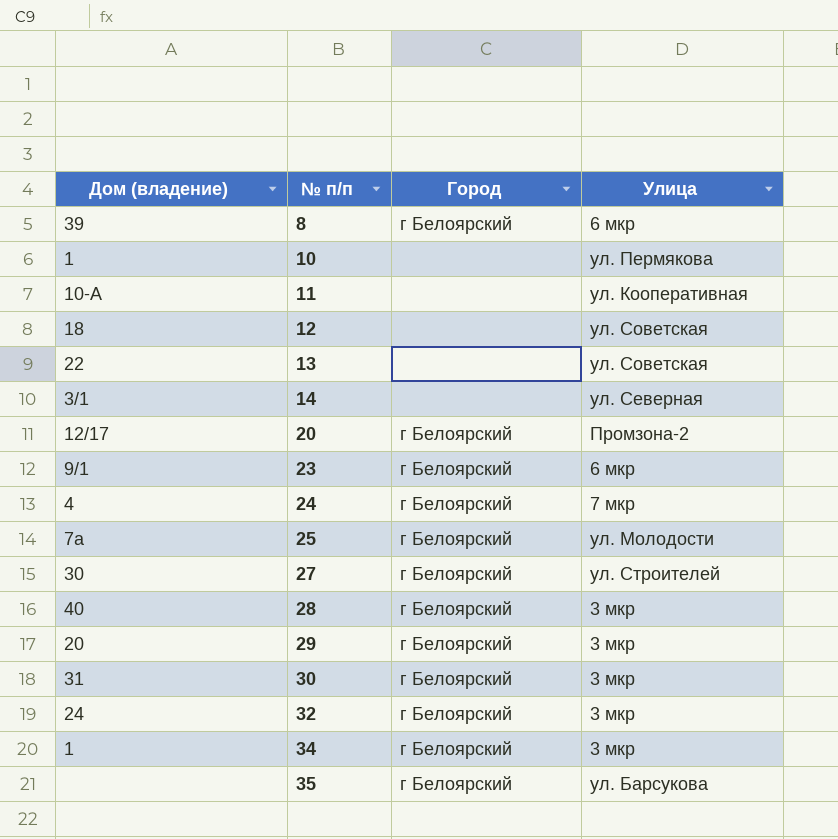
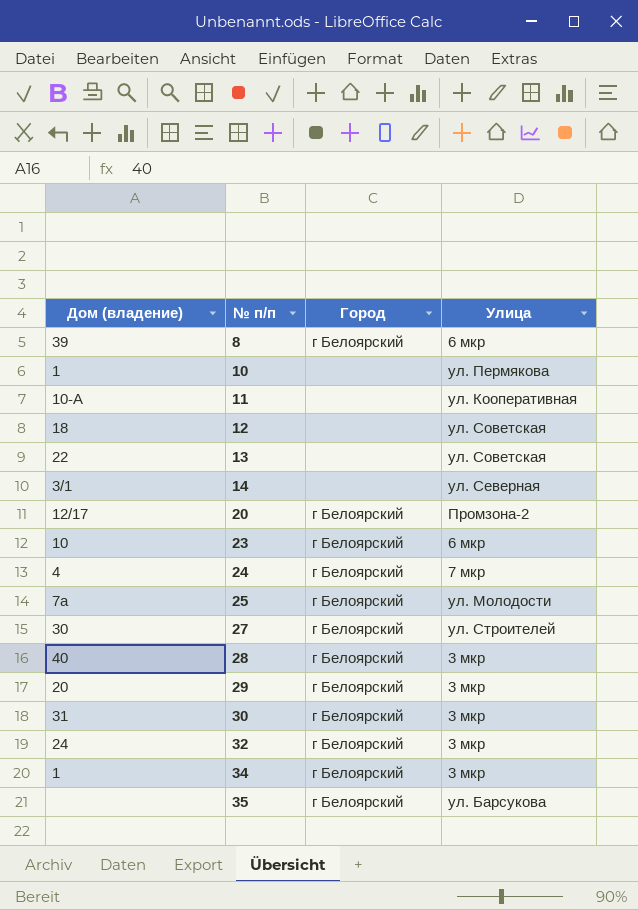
23 | Дом (владение): 9/1 -> 10

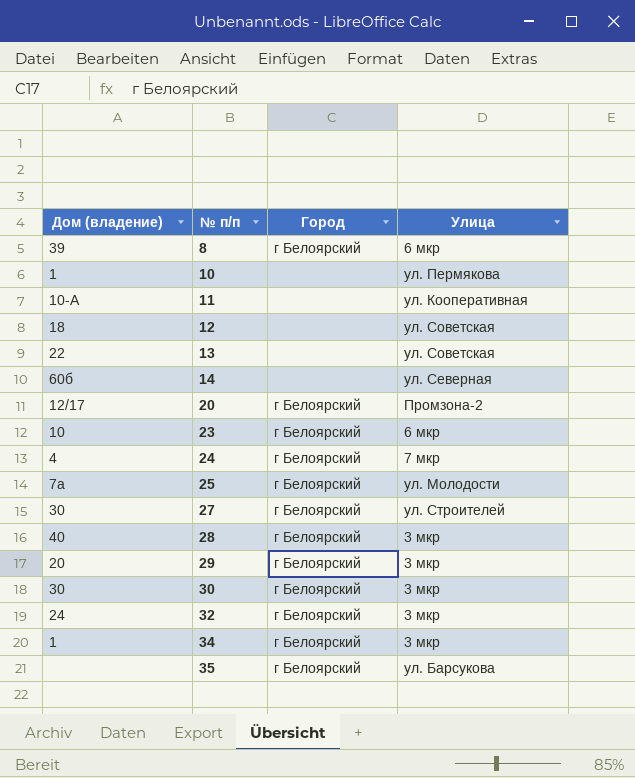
14 | Дом (владение): 3/1 -> 60б
30 | Дом (владение): 31 -> 30

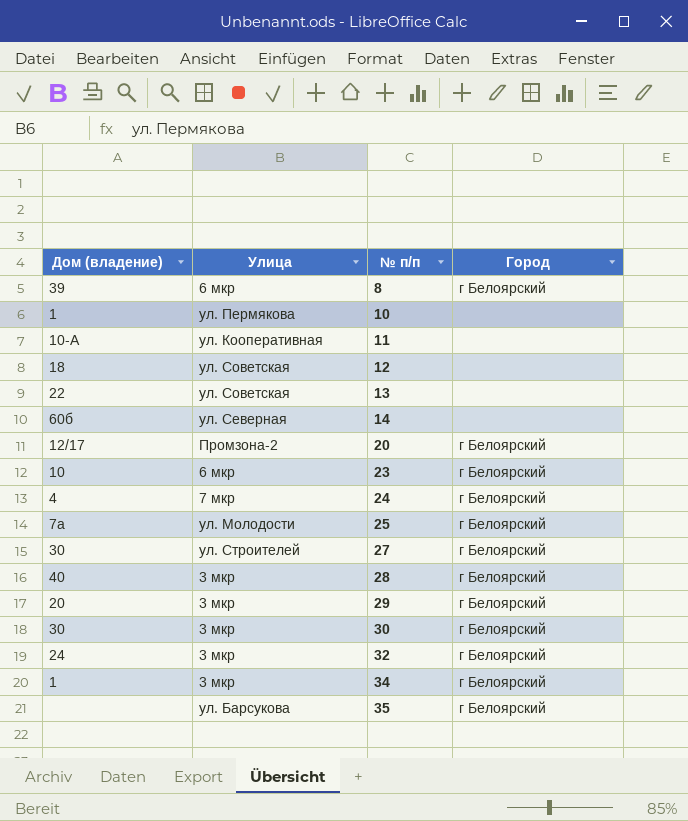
column Улица | position: 4 -> 2

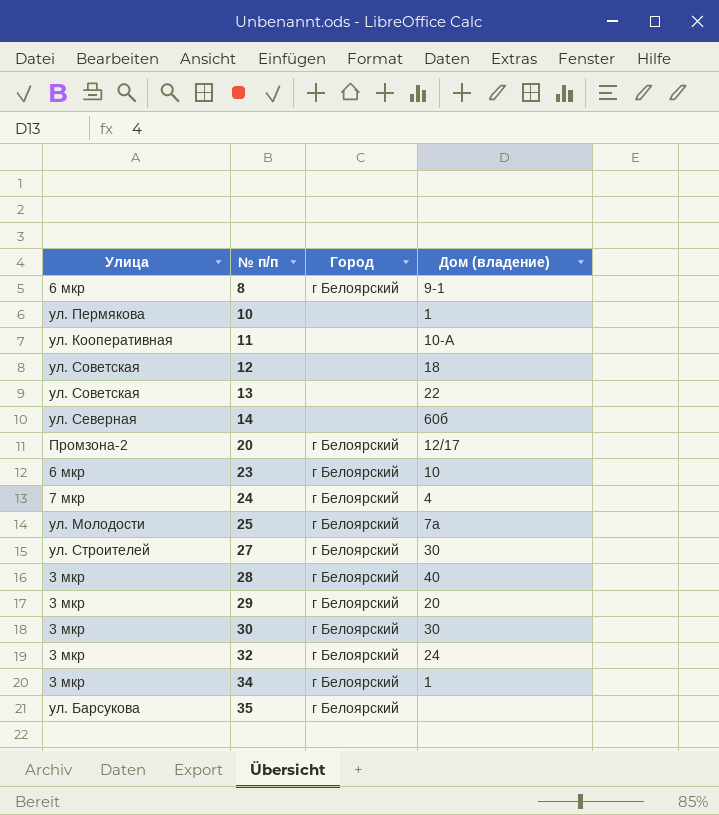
column Дом (владение) | position: 1 -> 4
8 | Дом (владение): 39 -> 9-1

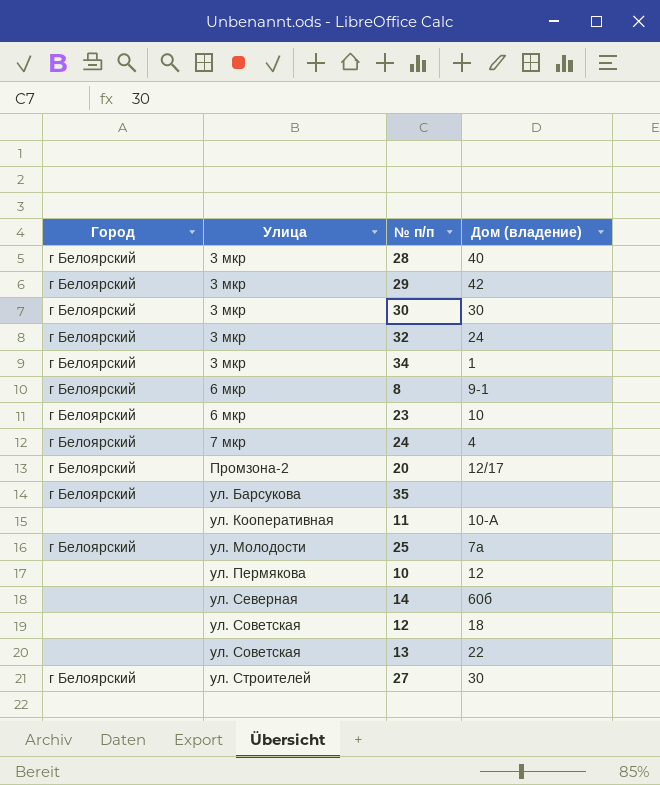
row order: № п/п ascending -> Улица ascending
column Город | position: 3 -> 1
29 | Дом (владение): 20 -> 42
10 | Дом (владение): 1 -> 12

